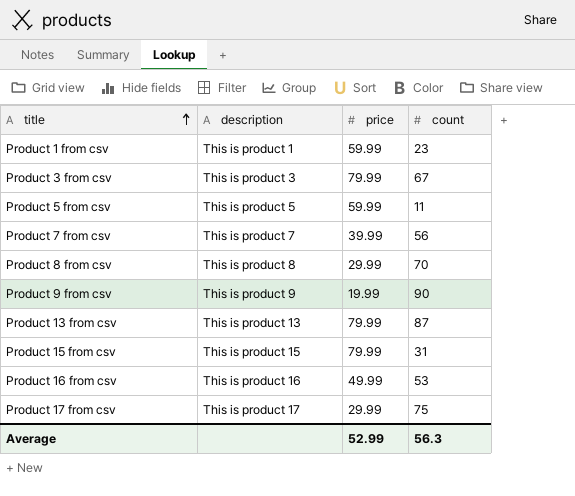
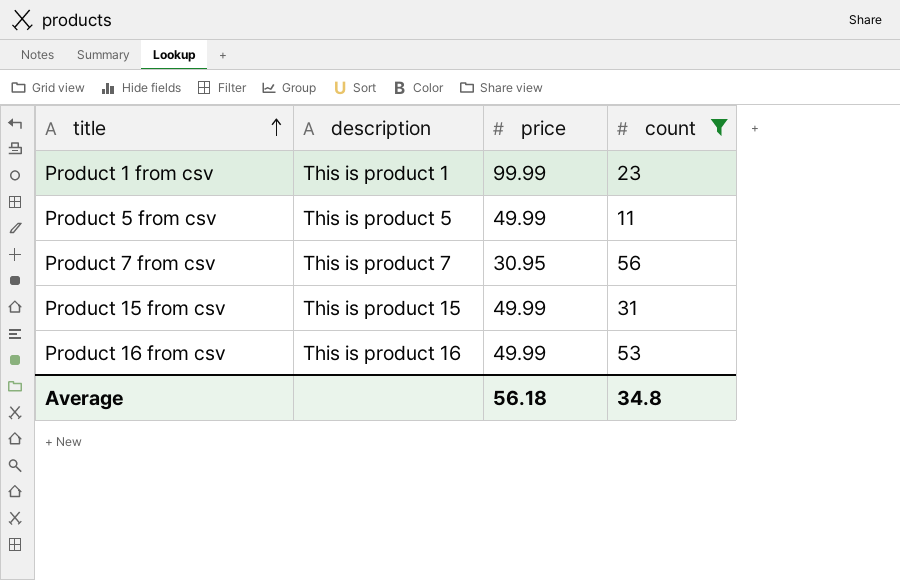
filter: none -> count <= 56
Product 1 from csv | price: 59.99 -> 99.99
Product 5 from csv | price: 59.99 -> 49.99
Product 7 from csv | price: 39.99 -> 30.95
Product 15 from csv | price: 79.99 -> 49.99
Average | price: 52.99 -> 56.18
Average | count: 56.3 -> 34.8

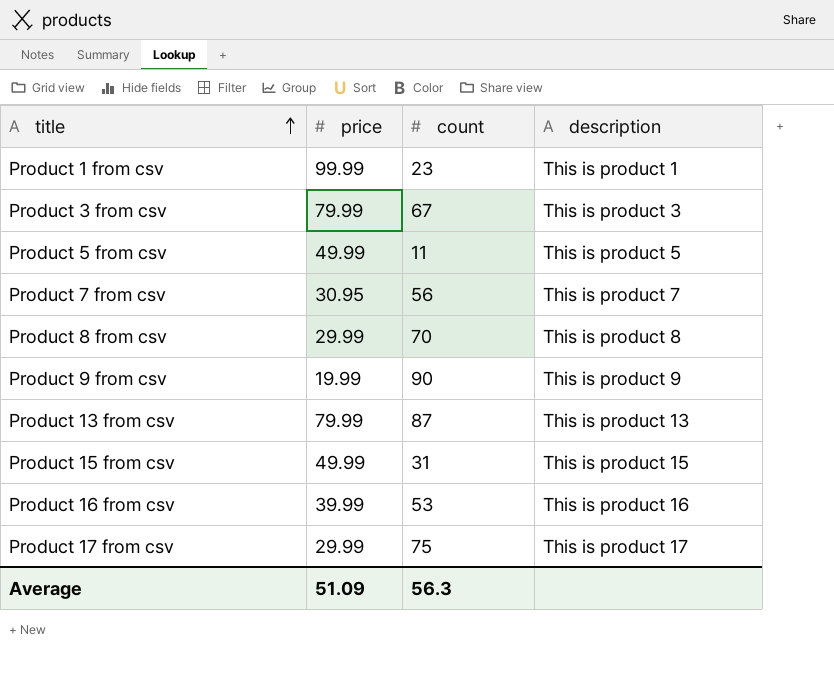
filter: count <= 56 -> none
column description | position: 2 -> 4
Product 16 from csv | price: 49.99 -> 39.99
Average | price: 56.18 -> 51.09
Average | count: 34.8 -> 56.3

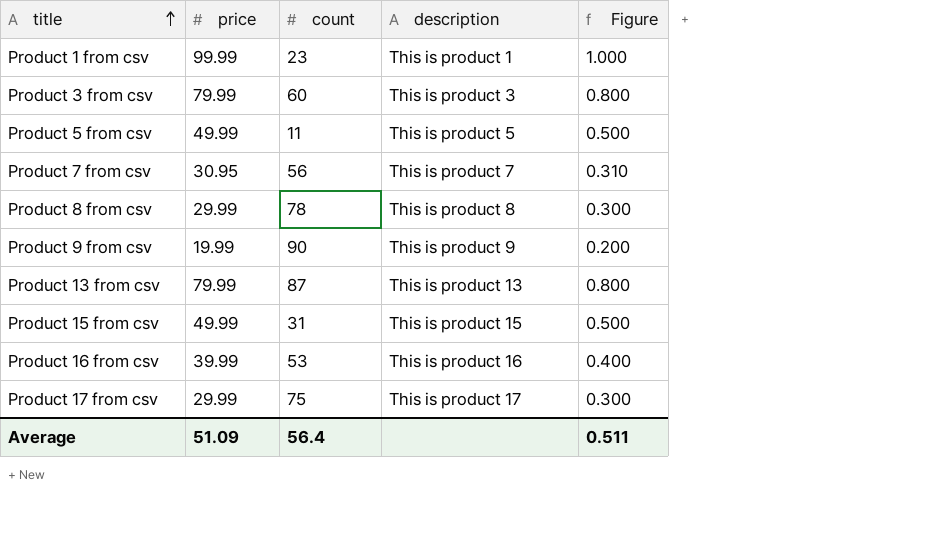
column Figure | formula: none -> [price] * 0.01
Product 3 from csv | count: 67 -> 60
Product 8 from csv | count: 70 -> 78
Average | count: 56.3 -> 56.4

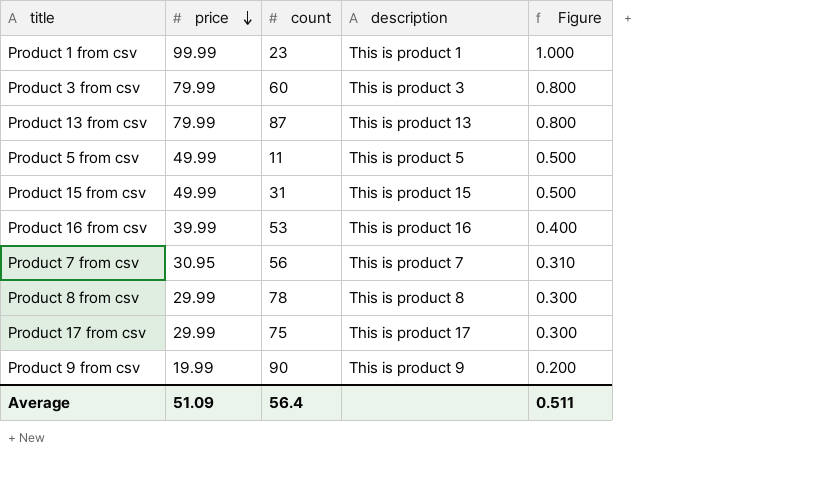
row order: title ascending -> price descending

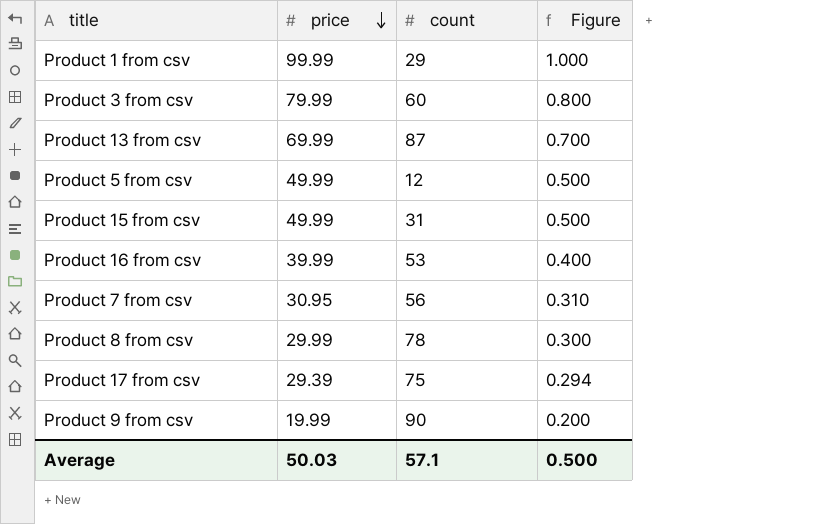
column description | position: 4 -> none
Product 1 from csv | count: 23 -> 29
Product 13 from csv | price: 79.99 -> 69.99
Product 13 from csv | Figure: 0.800 -> 0.700
Product 5 from csv | count: 11 -> 12
Product 17 from csv | price: 29.99 -> 29.39
Product 17 from csv | Figure: 0.300 -> 0.294
Average | price: 51.09 -> 50.03
Average | count: 56.4 -> 57.1
Average | Figure: 0.511 -> 0.500

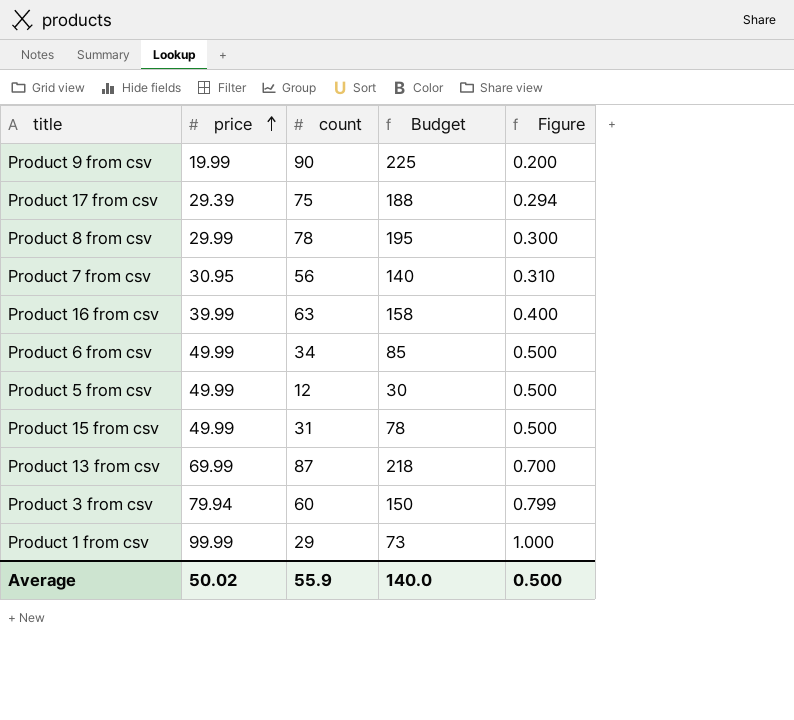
row order: price descending -> price ascending
column Budget | formula: none -> [count] * 2.5
Product 16 from csv | count: 53 -> 63
row Product 6 from csv: none -> 49.99 | 34 | 85 | 0.500
Product 3 from csv | price: 79.99 -> 79.94
Product 3 from csv | Figure: 0.800 -> 0.799
Average | price: 50.03 -> 50.02
Average | count: 57.1 -> 55.9

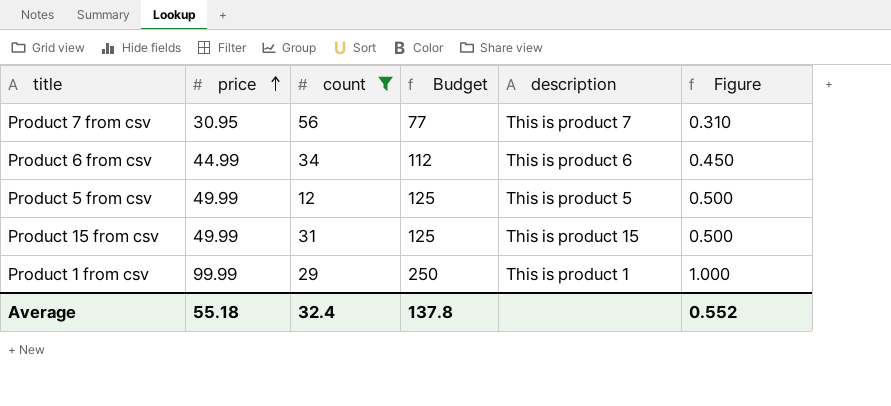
filter: none -> count <= 56
column Budget | formula: [count] * 2.5 -> [price] * 2.5
column description | position: none -> 5
Product 6 from csv | price: 49.99 -> 44.99
Product 6 from csv | Figure: 0.500 -> 0.450
Average | price: 50.02 -> 55.18
Average | count: 55.9 -> 32.4
Average | Budget: 140.0 -> 137.8
Average | Figure: 0.500 -> 0.552

